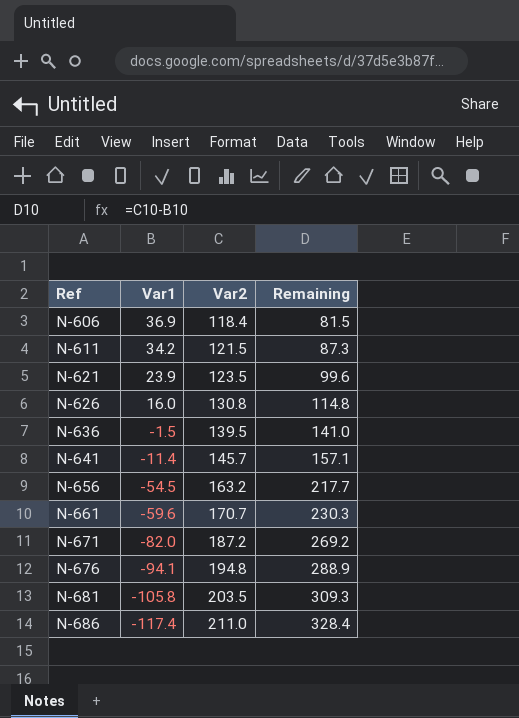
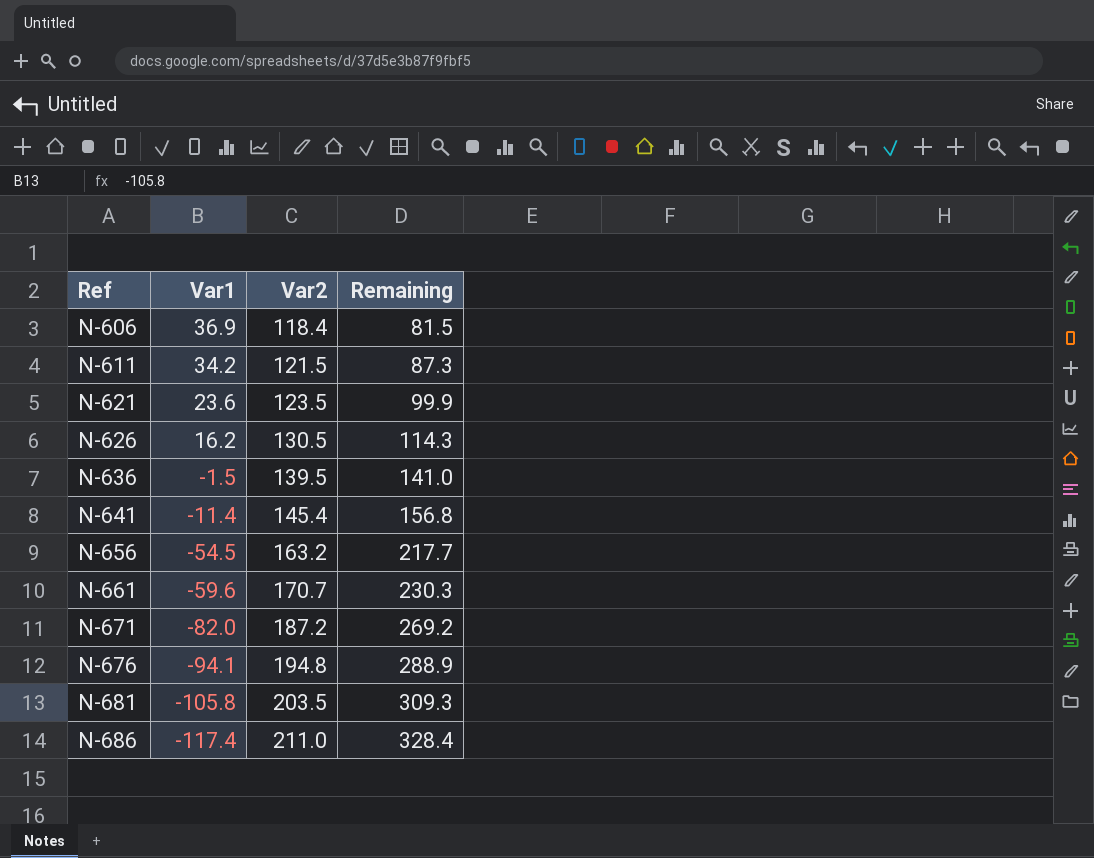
N-621 | Var1: 23.9 -> 23.6
N-621 | Remaining: 99.6 -> 99.9
N-626 | Var1: 16.0 -> 16.2
N-626 | Var2: 130.8 -> 130.5
N-626 | Remaining: 114.8 -> 114.3
N-641 | Var2: 145.7 -> 145.4
N-641 | Remaining: 157.1 -> 156.8

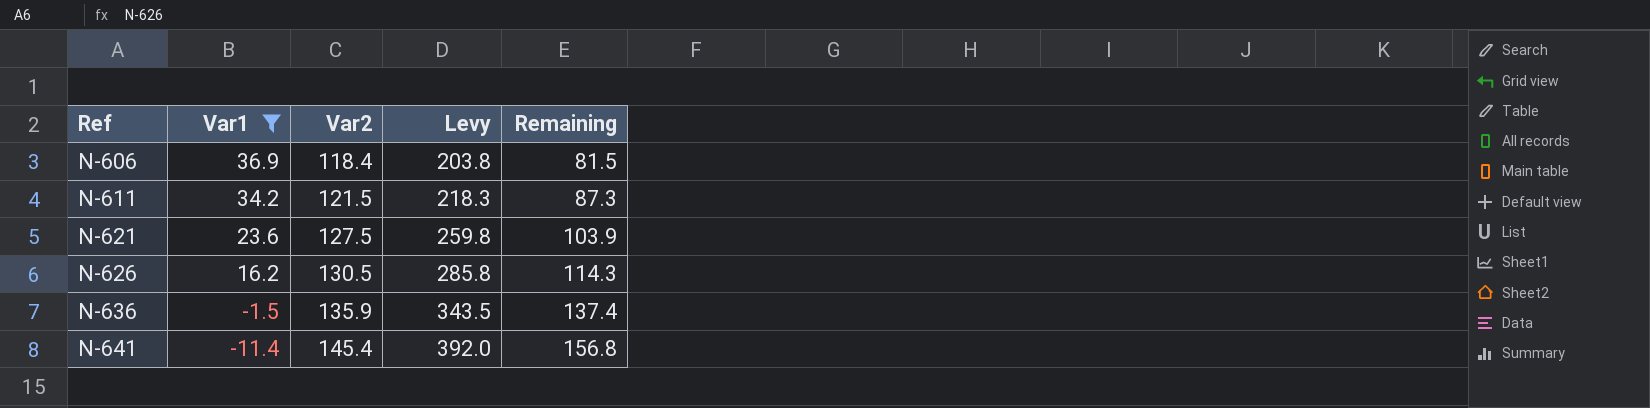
filter: none -> Var1 >= -11.4
column Levy | formula: none -> [Remaining] * 2.5
N-621 | Var2: 123.5 -> 127.5
N-621 | Remaining: 99.9 -> 103.9
N-636 | Var2: 139.5 -> 135.9
N-636 | Remaining: 141.0 -> 137.4

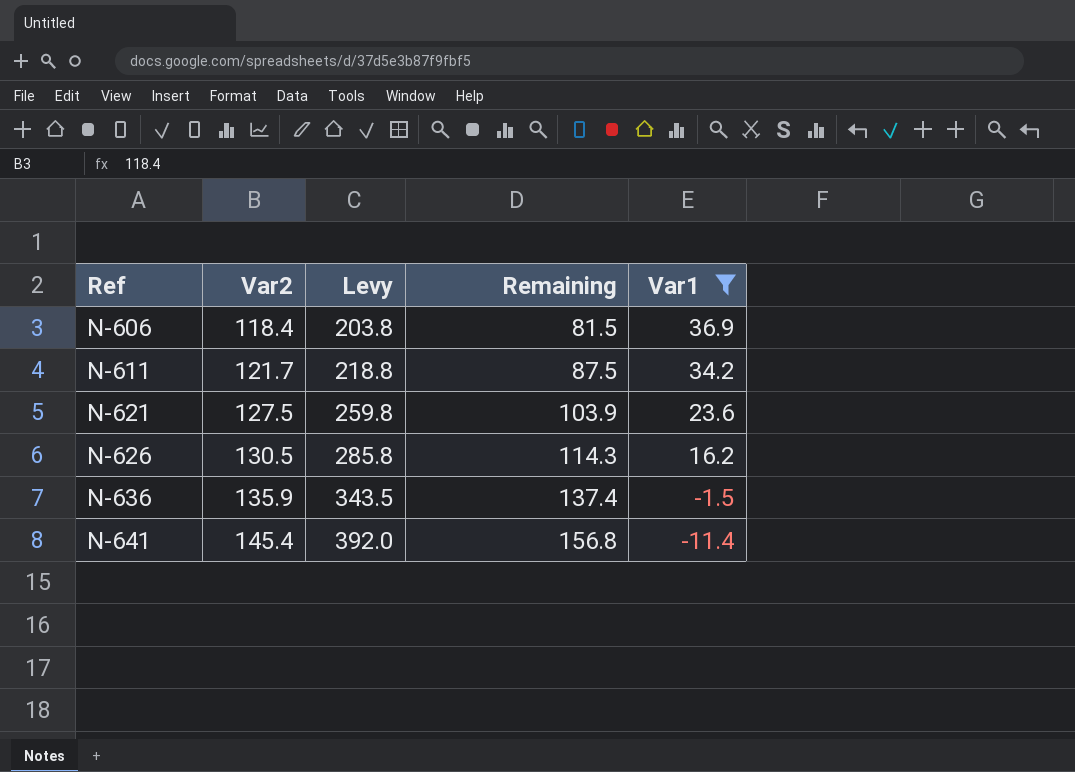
column Var1 | position: 2 -> 5
N-611 | Var2: 121.5 -> 121.7
N-611 | Levy: 218.3 -> 218.8
N-611 | Remaining: 87.3 -> 87.5

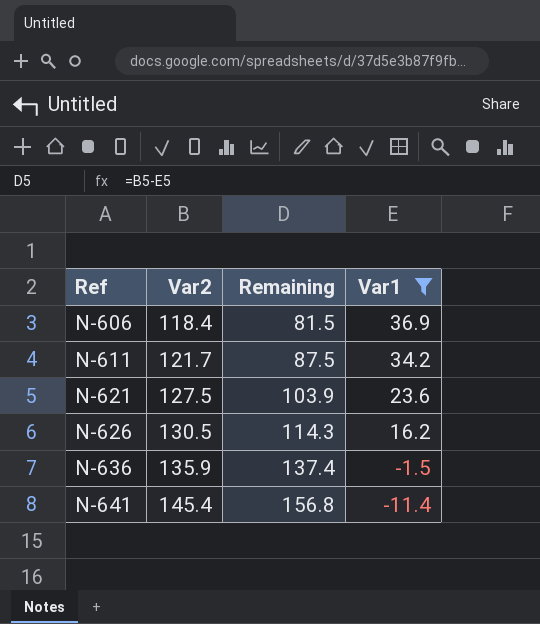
column Levy | formula: [Remaining] * 2.5 -> none

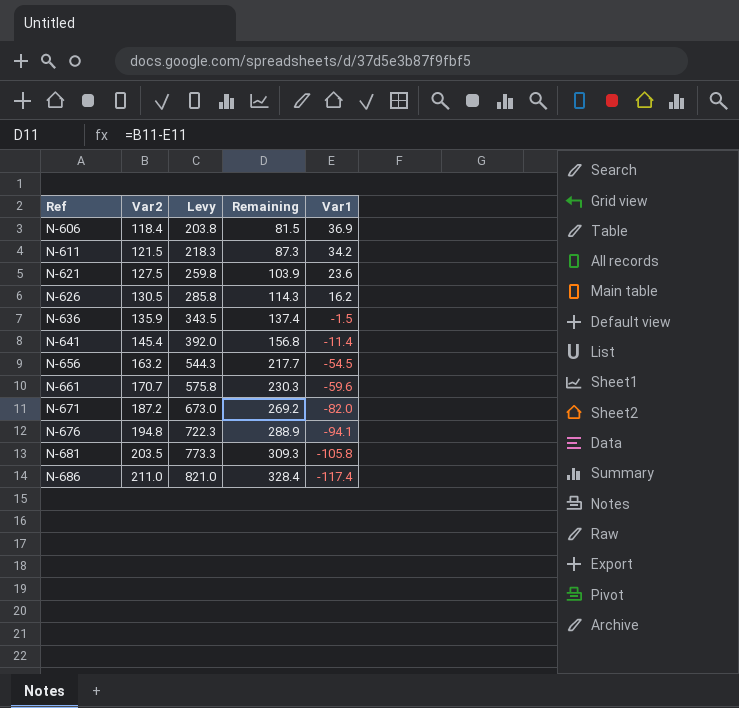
filter: Var1 >= -11.4 -> none
column Levy | formula: none -> [Remaining] * 2.5
N-611 | Var2: 121.7 -> 121.5
N-611 | Remaining: 87.5 -> 87.3

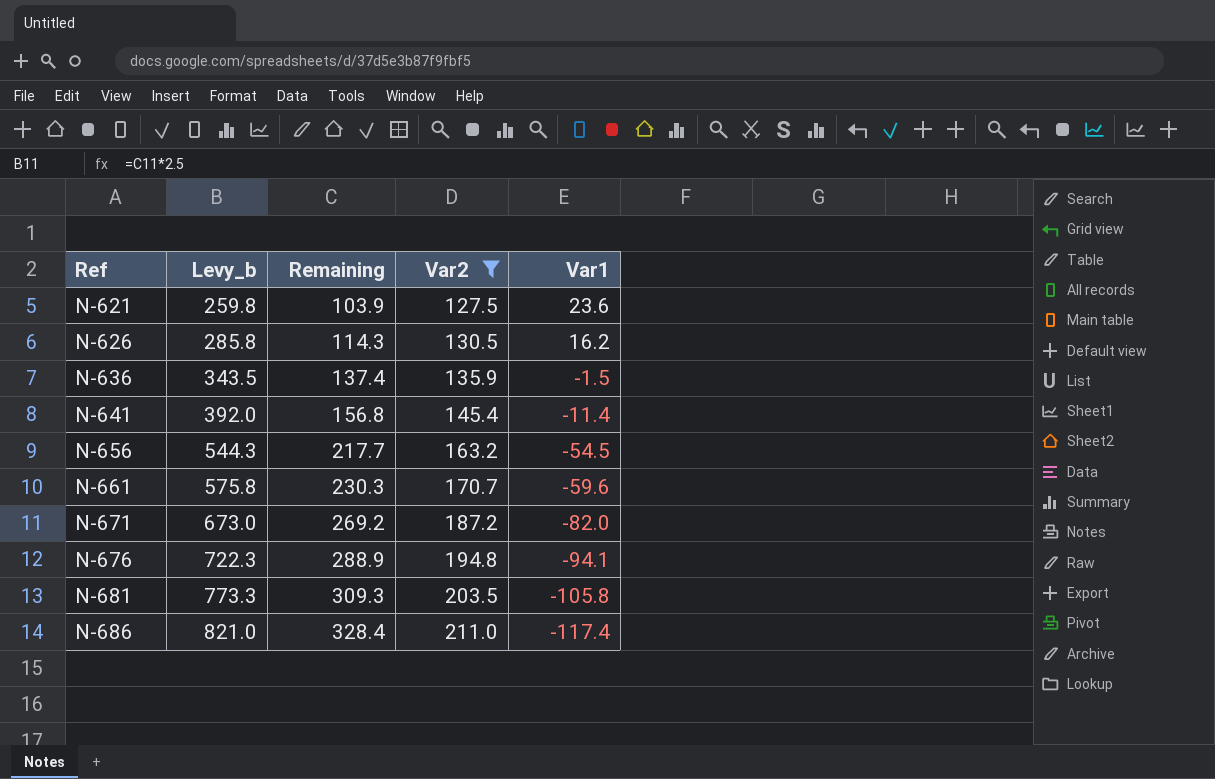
filter: none -> Var2 >= 127.5
column name: Levy -> Levy_b
column Var2 | position: 2 -> 4

